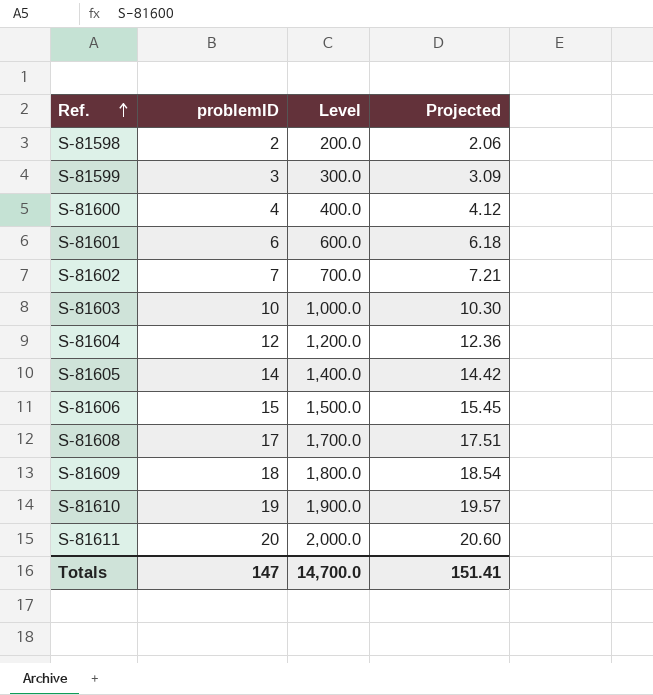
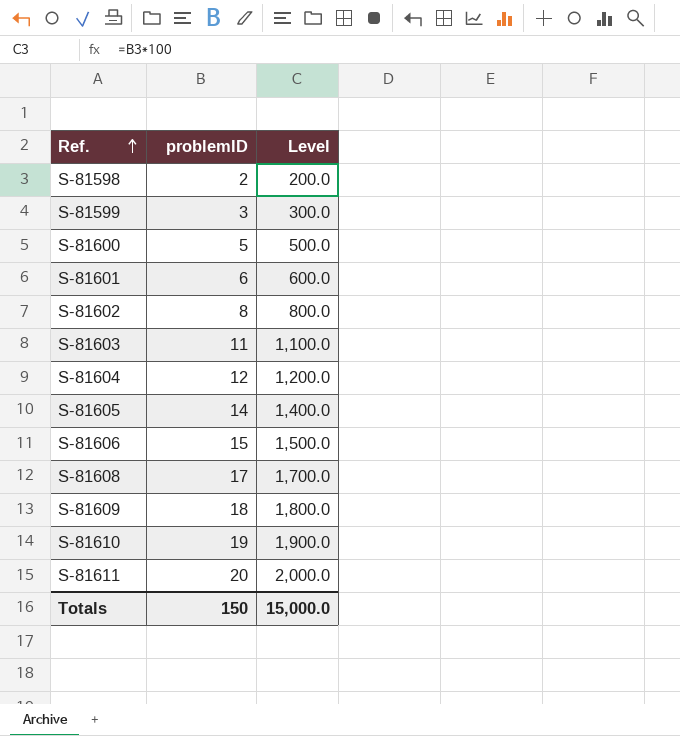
column Projected | formula: [problemID] * 1.03 -> none
S-81600 | problemID: 4 -> 5
S-81600 | Level: 400.0 -> 500.0
S-81602 | problemID: 7 -> 8
S-81602 | Level: 700.0 -> 800.0
S-81603 | problemID: 10 -> 11
S-81603 | Level: 1,000.0 -> 1,100.0
Totals | problemID: 147 -> 150
Totals | Level: 14,700.0 -> 15,000.0

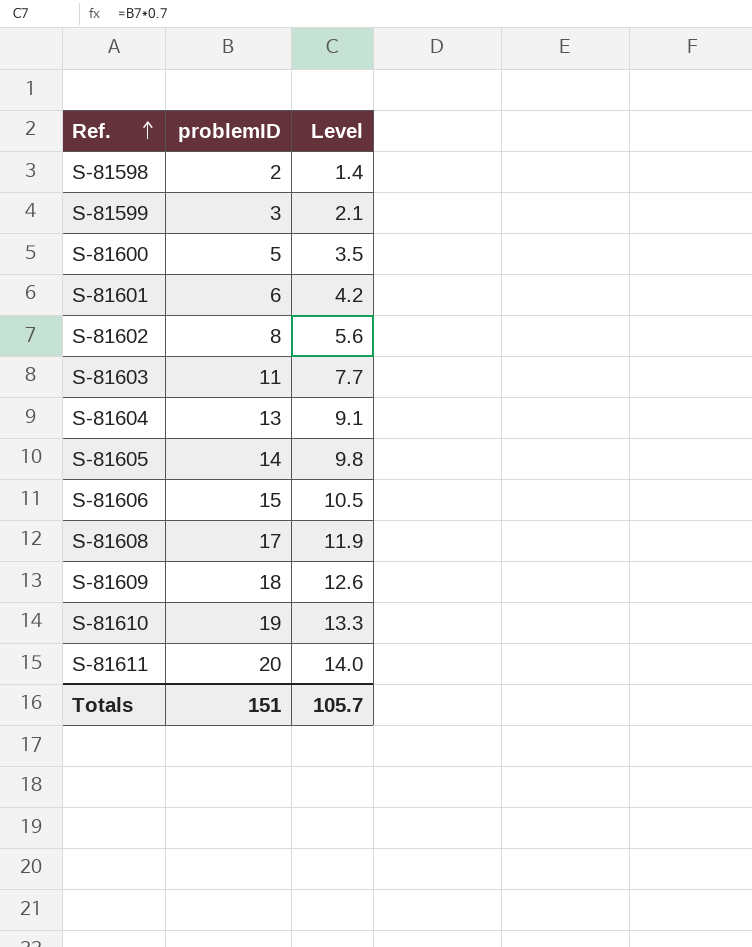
column Level | formula: [problemID] * 100 -> [problemID] * 0.7
S-81604 | problemID: 12 -> 13
Totals | problemID: 150 -> 151
Totals | Level: 15,000.0 -> 105.7

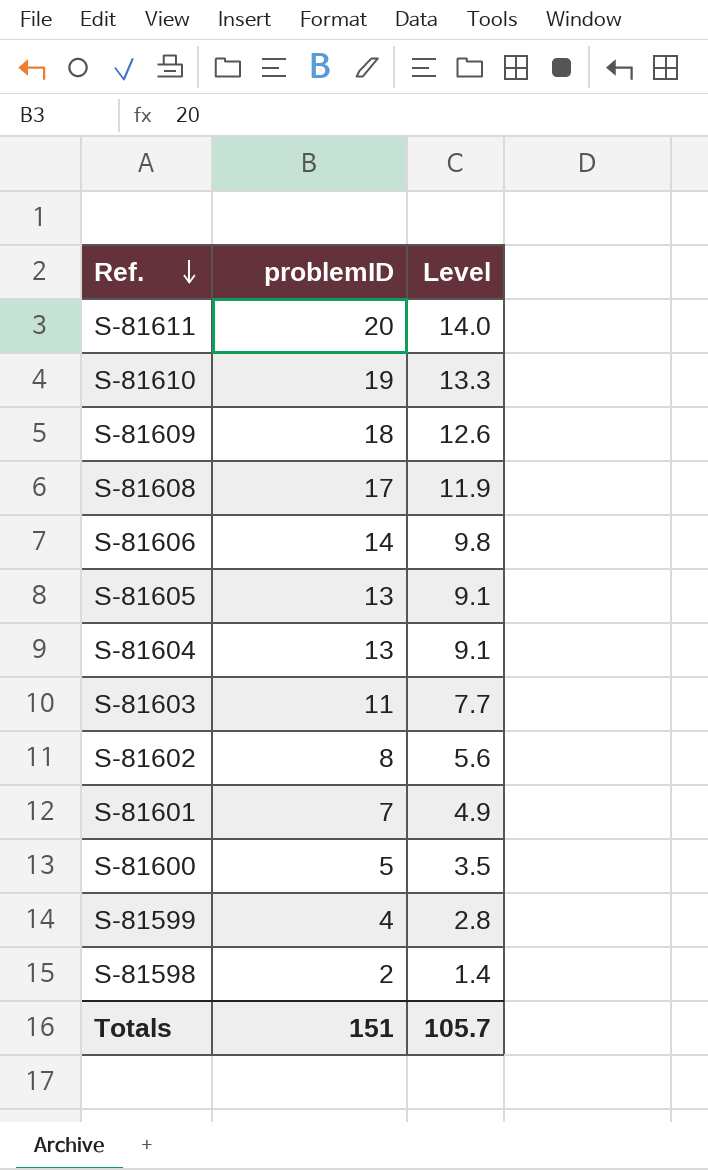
row order: Ref. ascending -> Ref. descending
S-81606 | problemID: 15 -> 14
S-81606 | Level: 10.5 -> 9.8
S-81605 | problemID: 14 -> 13
S-81605 | Level: 9.8 -> 9.1
S-81601 | problemID: 6 -> 7
S-81601 | Level: 4.2 -> 4.9
S-81599 | problemID: 3 -> 4
S-81599 | Level: 2.1 -> 2.8

